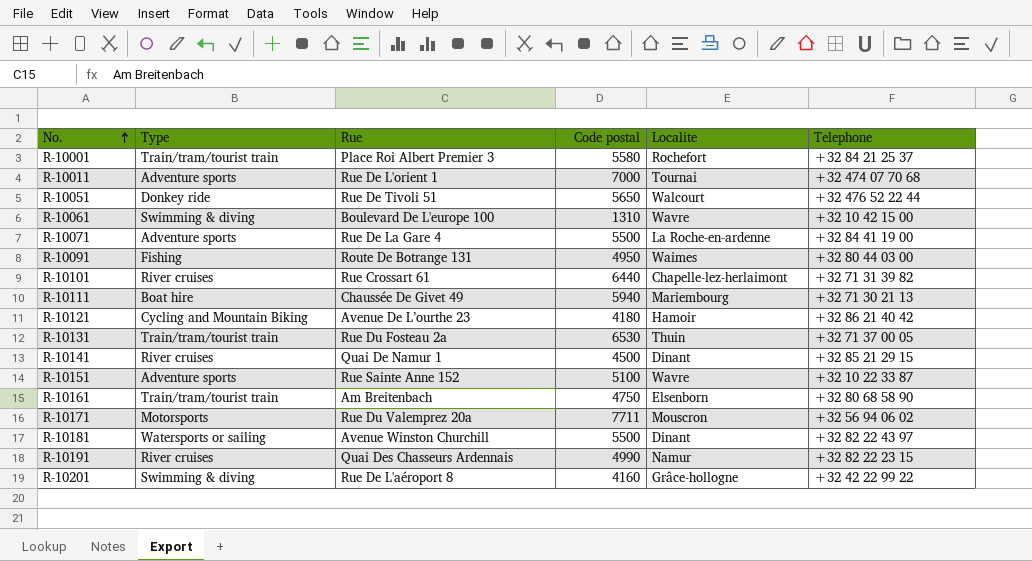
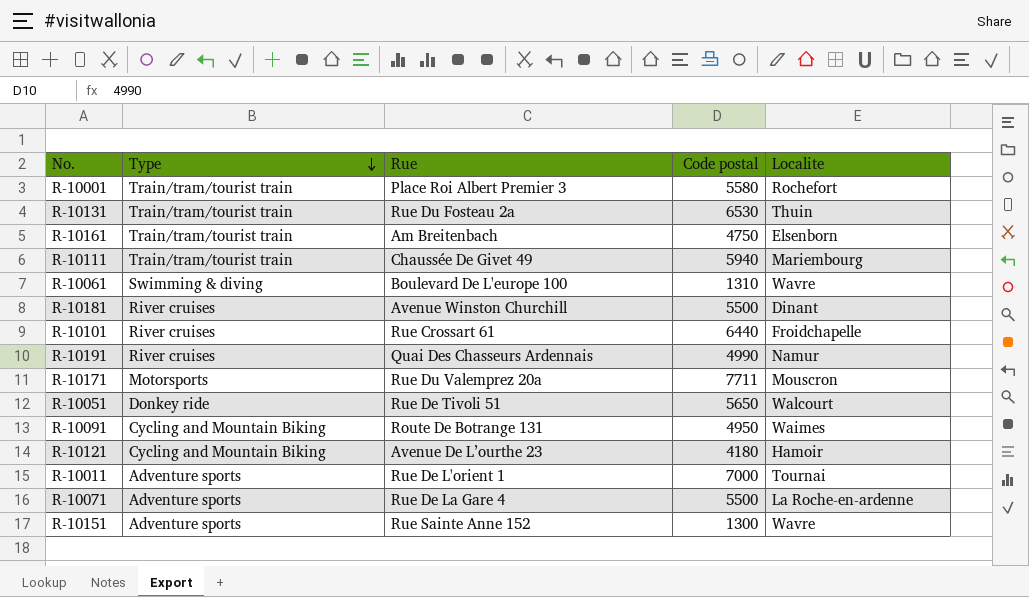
row order: No. ascending -> Type descending
column Telephone | position: 6 -> none
row R-10141: River cruises | Quai De Namur 1 | 4500 | Dinant | +32 85 21 29 15 -> none
row R-10201: Swimming & diving | Rue De L'aéroport 8 | 4160 | Grâce-hollogne | +32 42 22 99 22 -> none
R-10111 | Type: Boat hire -> Train/tram/tourist train
R-10181 | Type: Watersports or sailing -> River cruises
R-10101 | Localite: Chapelle-lez-herlaimont -> Froidchapelle
R-10091 | Type: Fishing -> Cycling and Mountain Biking
R-10151 | Code postal: 5100 -> 1300

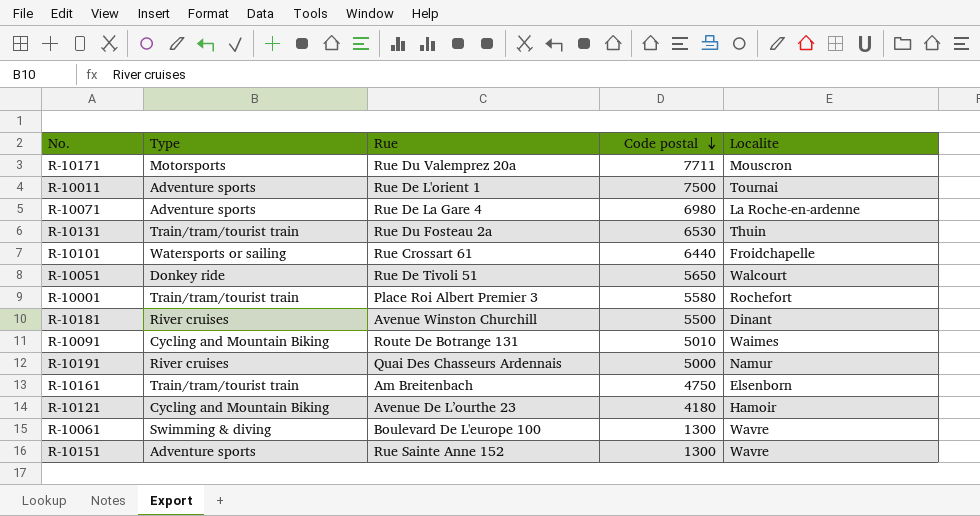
row order: Type descending -> Code postal descending
row R-10111: Train/tram/tourist train | Chaussée De Givet 49 | 5940 | Mariembourg -> none
R-10011 | Code postal: 7000 -> 7500
R-10071 | Code postal: 5500 -> 6980
R-10101 | Type: River cruises -> Watersports or sailing
R-10091 | Code postal: 4950 -> 5010
R-10191 | Code postal: 4990 -> 5000
R-10061 | Code postal: 1310 -> 1300

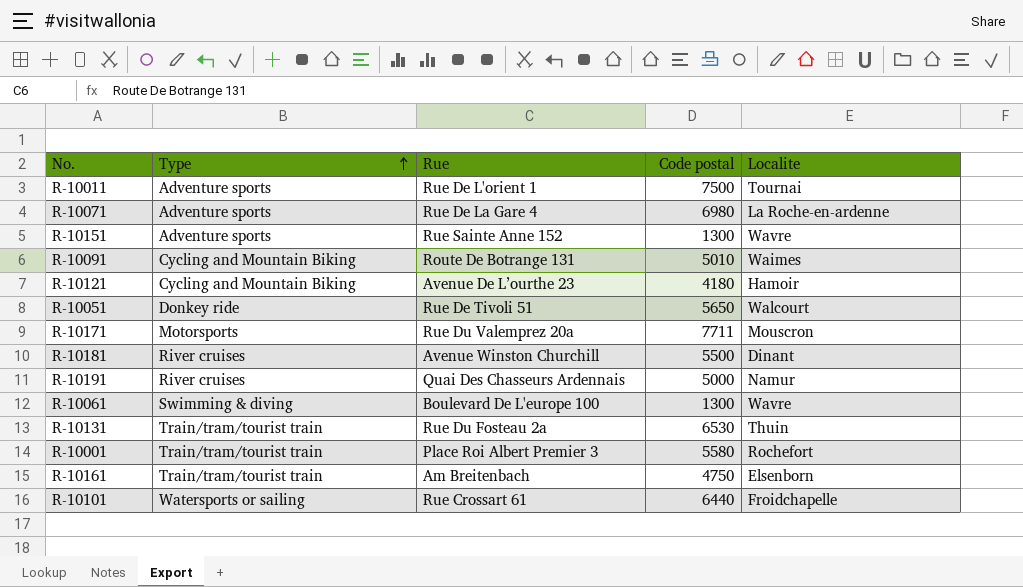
row order: Code postal descending -> Type ascending

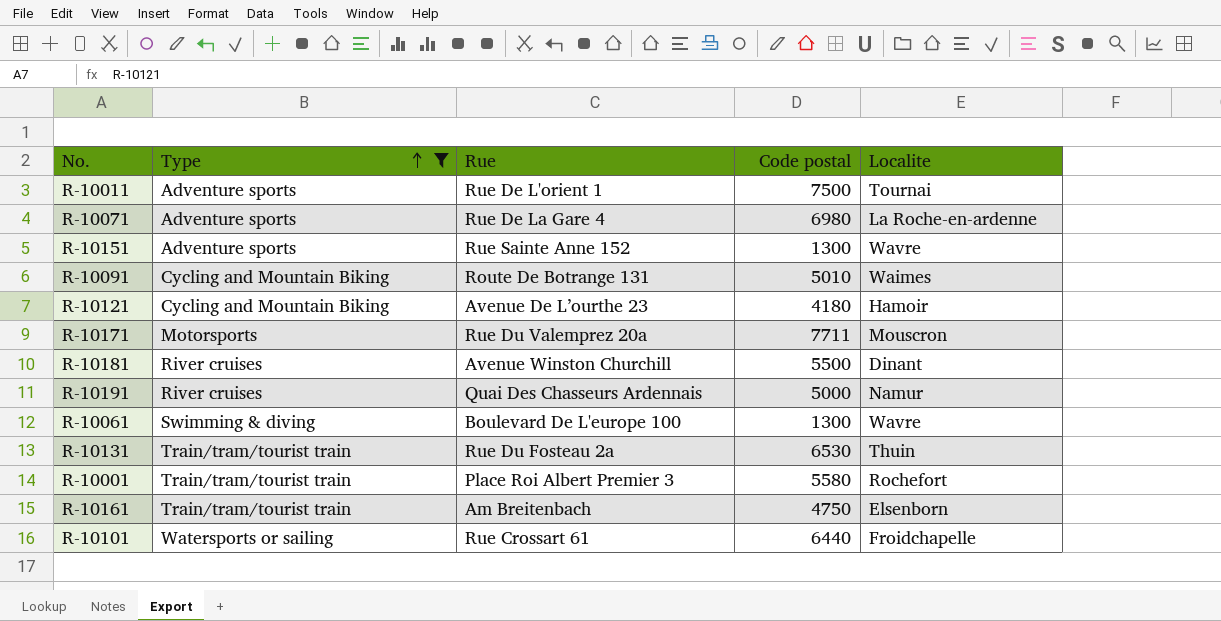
filter: none -> Type != Donkey ride

